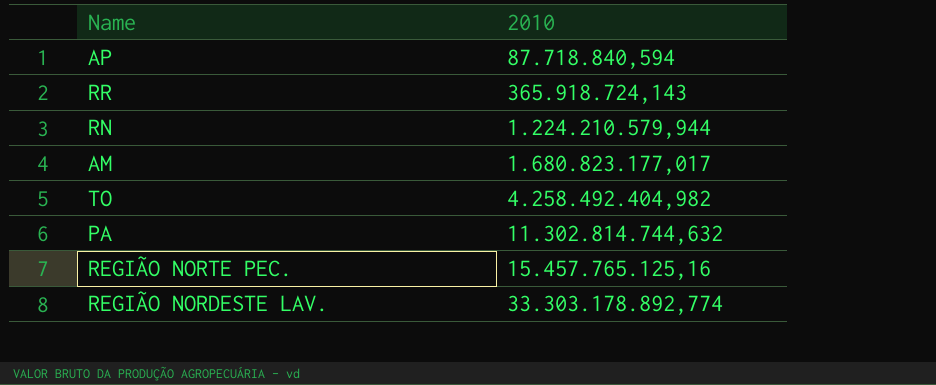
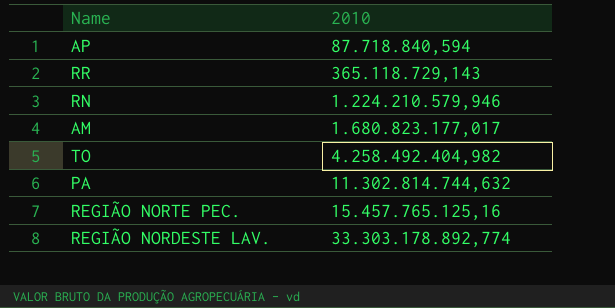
RR | 2010: 365.918.724,143 -> 365.118.729,143
RN | 2010: 1.224.210.579,944 -> 1.224.210.579,946

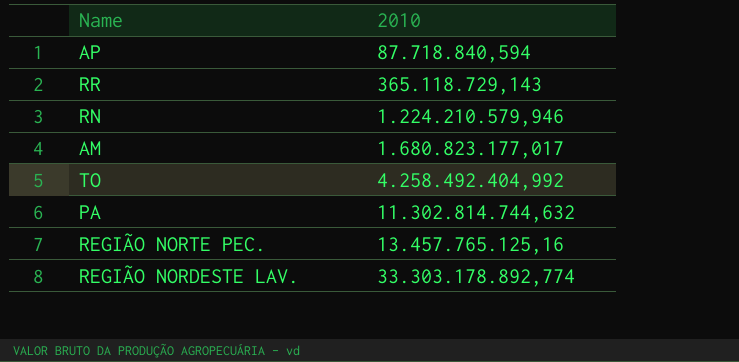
TO | 2010: 4.258.492.404,982 -> 4.258.492.404,992
REGIÃO NORTE PEC. | 2010: 15.457.765.125,16 -> 13.457.765.125,16

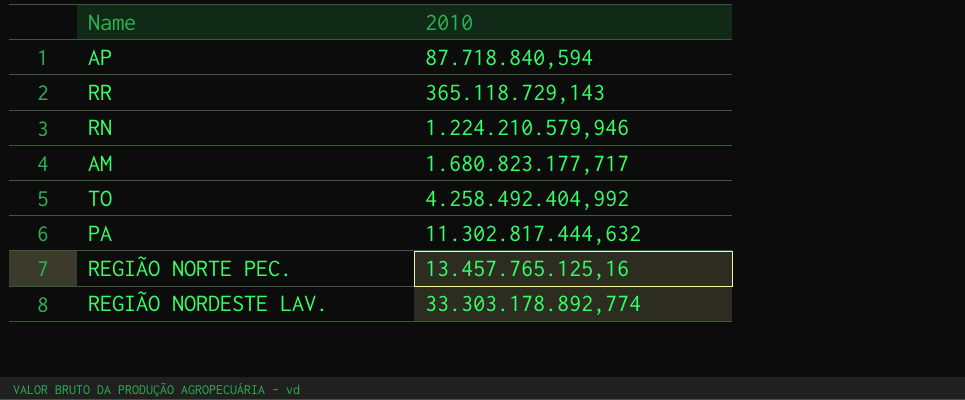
AM | 2010: 1.680.823.177,017 -> 1.680.823.177,717
PA | 2010: 11.302.814.744,632 -> 11.302.817.444,632

